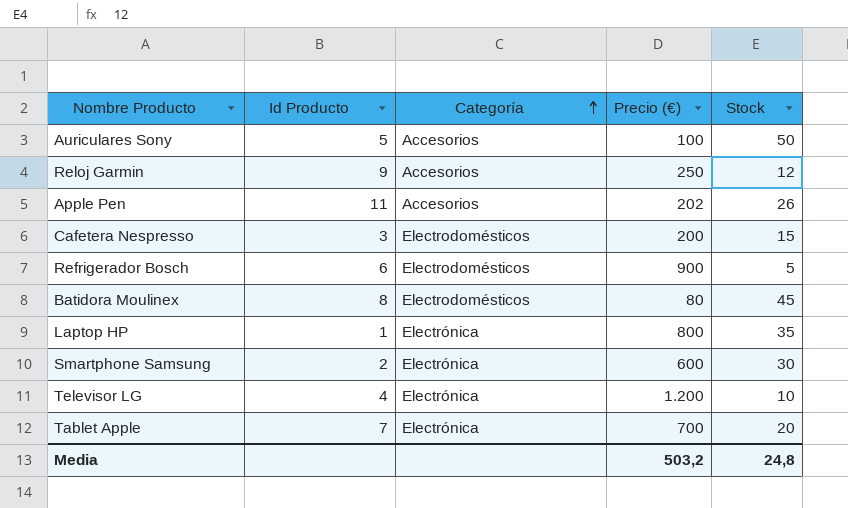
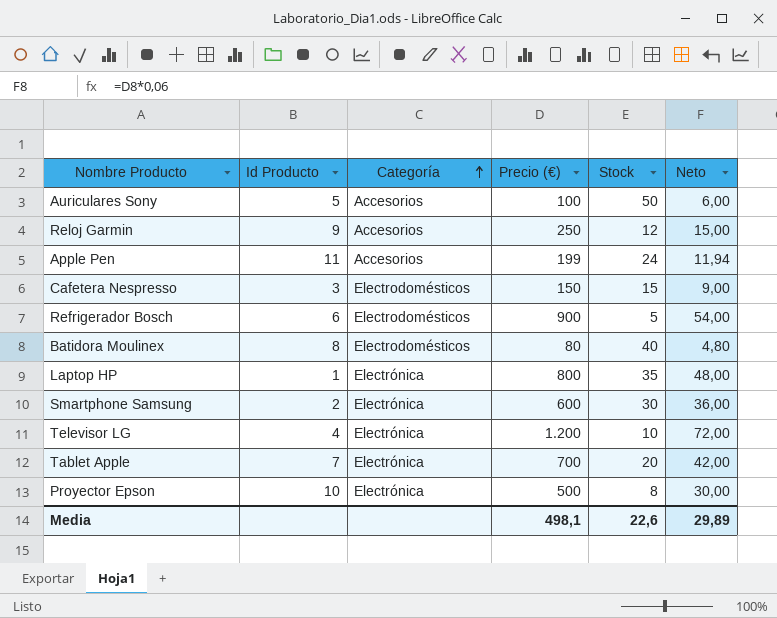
column Neto | formula: none -> [Precio (€)] * 0,06
Apple Pen | Precio (€): 202 -> 199
Apple Pen | Stock: 26 -> 24
Cafetera Nespresso | Precio (€): 200 -> 150
Batidora Moulinex | Stock: 45 -> 40
row Proyector Epson: none -> 10 | Electrónica | 500 | 8 | 30,00
Media | Precio (€): 503,2 -> 498,1
Media | Stock: 24,8 -> 22,6

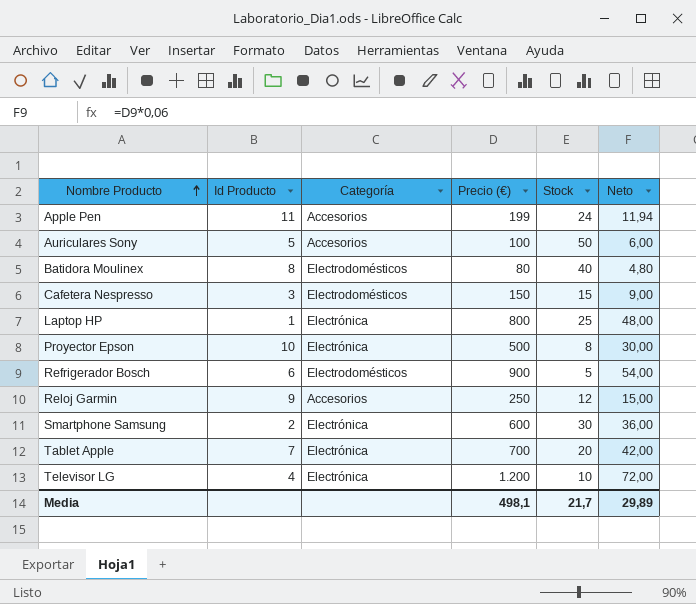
row order: Categoría ascending -> Nombre Producto ascending
Laptop HP | Stock: 35 -> 25
Media | Stock: 22,6 -> 21,7

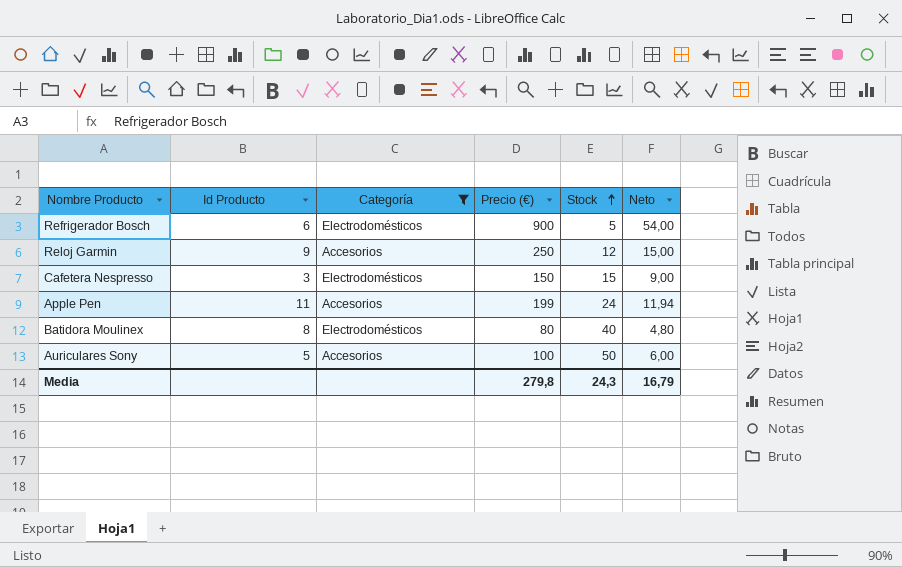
filter: none -> Categoría != Electrónica
row order: Nombre Producto ascending -> Stock ascending
Media | Precio (€): 498,1 -> 279,8
Media | Stock: 21,7 -> 24,3
Media | Neto: 29,89 -> 16,79

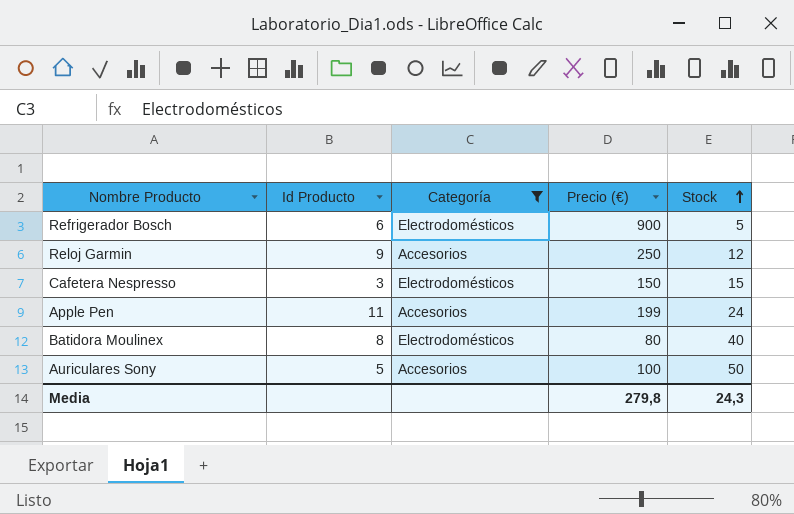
column Neto | formula: [Precio (€)] * 0,06 -> none

